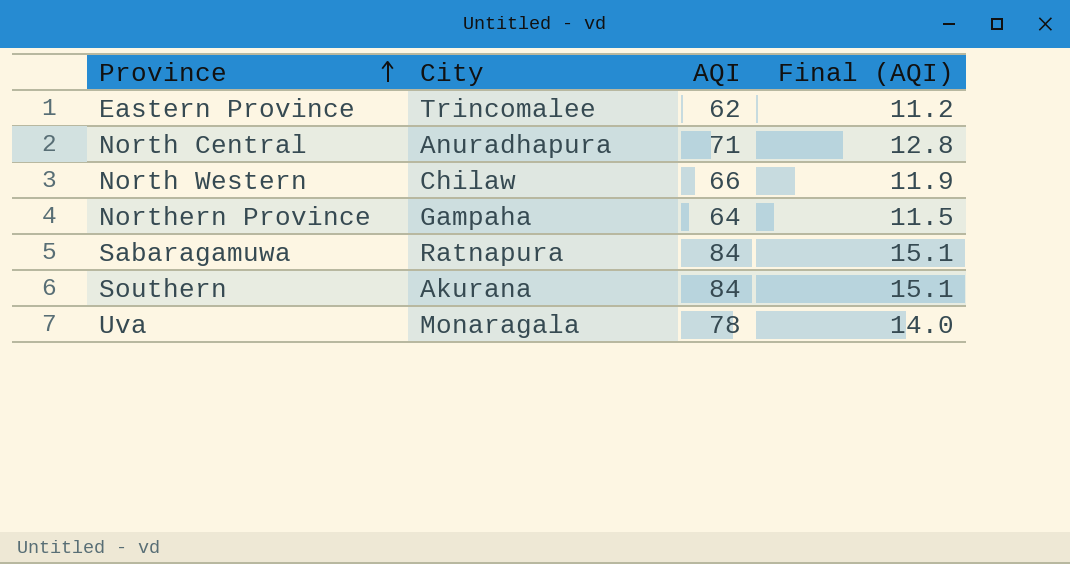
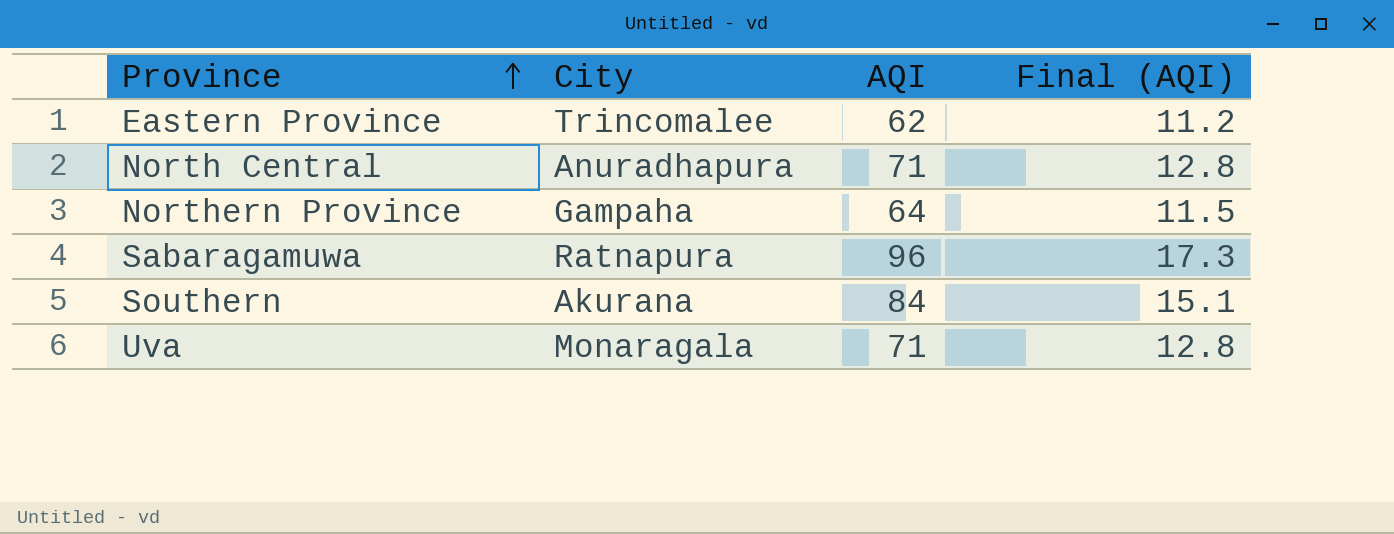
row North Western: Chilaw | 66 | 11.9 -> none
Sabaragamuwa | AQI: 84 -> 96
Sabaragamuwa | Final (AQI): 15.1 -> 17.3
Uva | AQI: 78 -> 71
Uva | Final (AQI): 14.0 -> 12.8

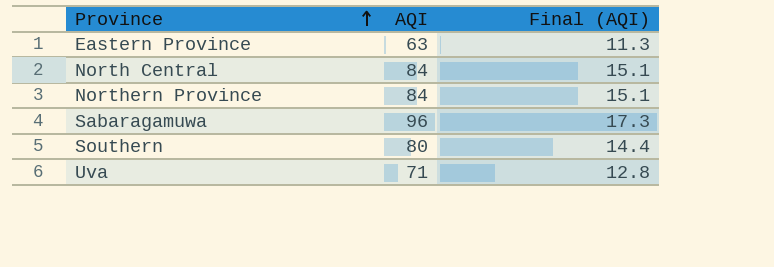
column City | position: 2 -> none
Eastern Province | AQI: 62 -> 63
Eastern Province | Final (AQI): 11.2 -> 11.3
North Central | AQI: 71 -> 84
North Central | Final (AQI): 12.8 -> 15.1
Northern Province | AQI: 64 -> 84
Northern Province | Final (AQI): 11.5 -> 15.1
Southern | AQI: 84 -> 80
Southern | Final (AQI): 15.1 -> 14.4

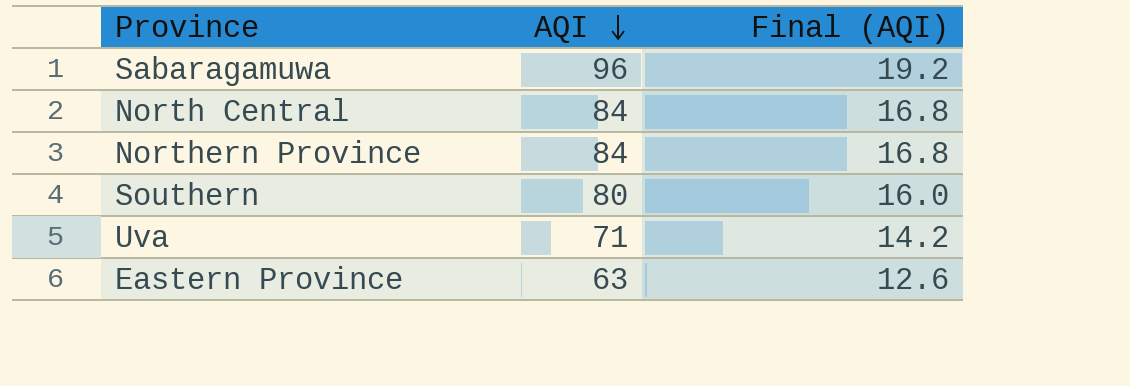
row order: Province ascending -> AQI descending
column Final (AQI) | formula: [AQI] * 0.18 -> [AQI] * 0.2

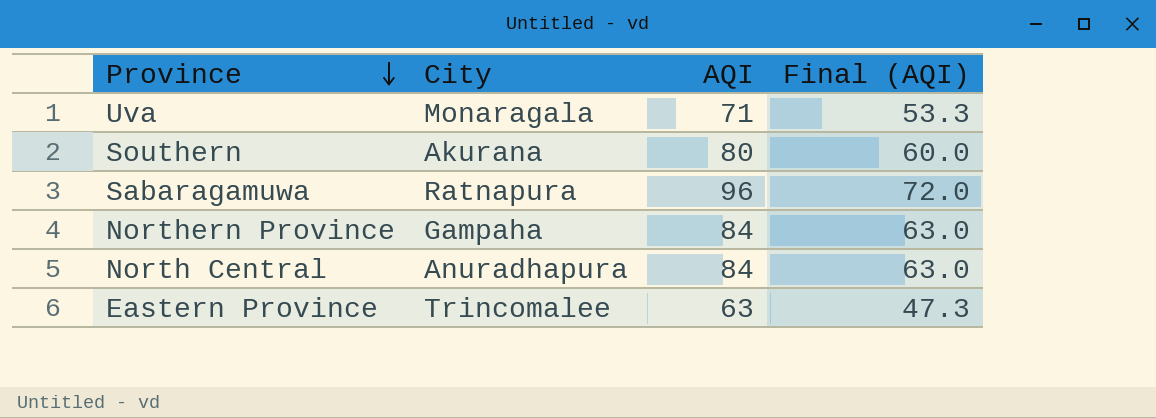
row order: AQI descending -> Province descending
column City | position: none -> 2
column Final (AQI) | formula: [AQI] * 0.2 -> [AQI] * 0.75

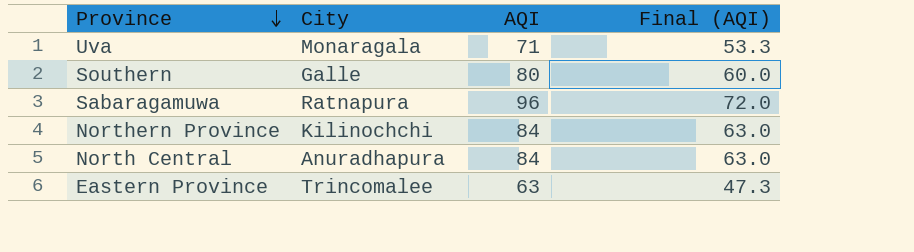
Southern | City: Akurana -> Galle
Northern Province | City: Gampaha -> Kilinochchi

